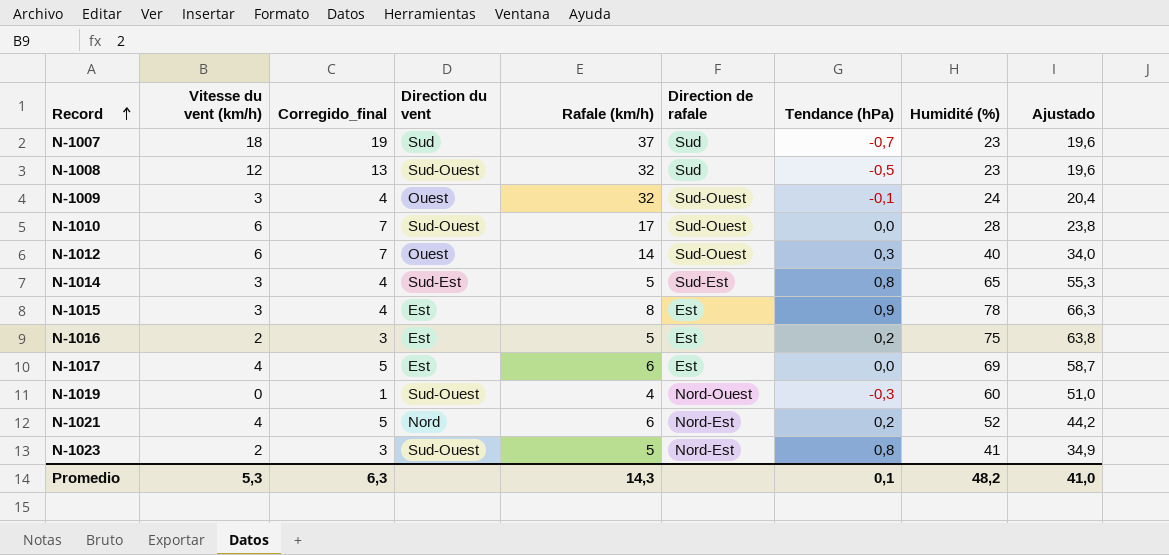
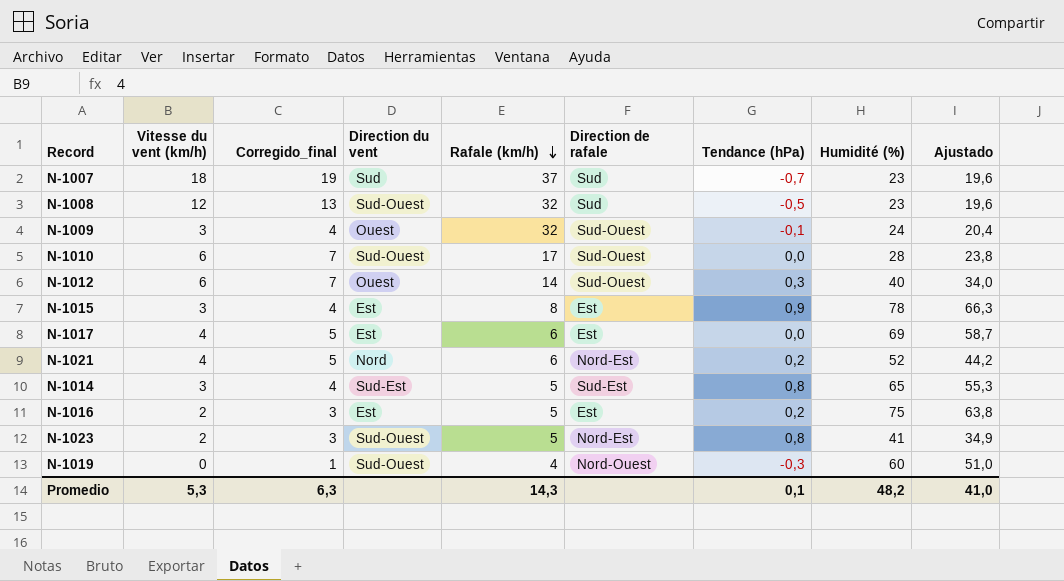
row order: Record ascending -> Rafale (km/h) descending

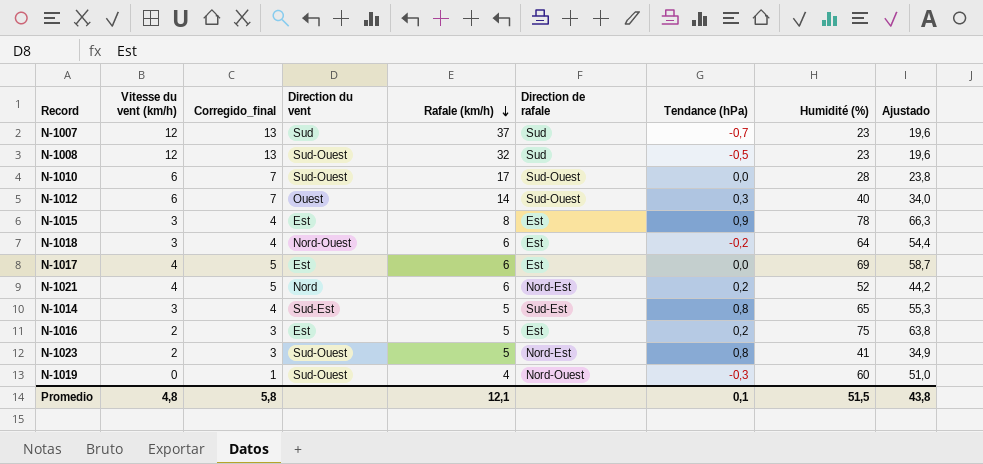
row N-1009: 3 | 4 | Ouest | 32 | Sud-Ouest | -0,1 | 24 | 20,4 -> none
N-1007 | Vitesse du vent (km/h): 18 -> 12
N-1007 | Corregido_final: 19 -> 13
row N-1018: none -> 3 | 4 | Nord-Ouest | 6 | Est | -0,2 | 64 | 54,4
Promedio | Vitesse du vent (km/h): 5,3 -> 4,8
Promedio | Corregido_final: 6,3 -> 5,8
Promedio | Rafale (km/h): 14,3 -> 12,1
Promedio | Humidité (%): 48,2 -> 51,5
Promedio | Ajustado: 41,0 -> 43,8

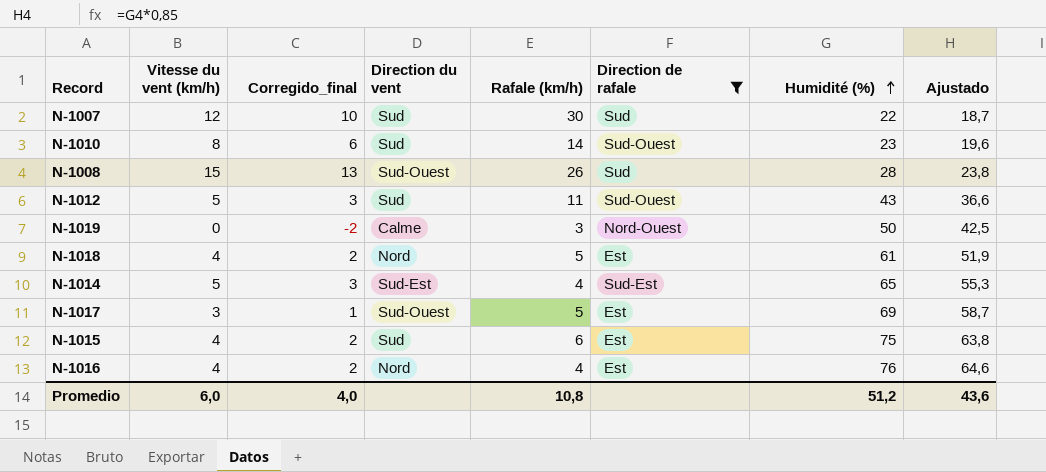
filter: none -> Direction de rafale != Nord-Est
row order: Rafale (km/h) descending -> Humidité (%) ascending
column Tendance (hPa) | position: 7 -> none
column Corregido_final | formula: [Vitesse du vent (km/h)] + 1 -> [Vitesse du vent (km/h)] - 2
N-1007 | Rafale (km/h): 37 -> 30
N-1007 | Humidité (%): 23 -> 22
N-1007 | Ajustado: 19,6 -> 18,7
N-1010 | Vitesse du vent (km/h): 6 -> 8
N-1010 | Direction du vent: Sud-Ouest -> Sud
N-1010 | Rafale (km/h): 17 -> 14
N-1010 | Humidité (%): 28 -> 23
N-1010 | Ajustado: 23,8 -> 19,6
N-1008 | Vitesse du vent (km/h): 12 -> 15
N-1008 | Rafale (km/h): 32 -> 26
N-1008 | Humidité (%): 23 -> 28
N-1008 | Ajustado: 19,6 -> 23,8
N-1012 | Vitesse du vent (km/h): 6 -> 5
N-1012 | Direction du vent: Ouest -> Sud
N-1012 | Rafale (km/h): 14 -> 11
N-1012 | Humidité (%): 40 -> 43
N-1012 | Ajustado: 34,0 -> 36,6
N-1019 | Direction du vent: Sud-Ouest -> Calme
N-1019 | Rafale (km/h): 4 -> 3
N-1019 | Humidité (%): 60 -> 50
N-1019 | Ajustado: 51,0 -> 42,5
N-1018 | Vitesse du vent (km/h): 3 -> 4
N-1018 | Direction du vent: Nord-Ouest -> Nord
N-1018 | Rafale (km/h): 6 -> 5
N-1018 | Humidité (%): 64 -> 61
N-1018 | Ajustado: 54,4 -> 51,9
N-1014 | Vitesse du vent (km/h): 3 -> 5
N-1014 | Rafale (km/h): 5 -> 4
N-1017 | Vitesse du vent (km/h): 4 -> 3
N-1017 | Direction du vent: Est -> Sud-Ouest
N-1017 | Rafale (km/h): 6 -> 5
N-1015 | Vitesse du vent (km/h): 3 -> 4
N-1015 | Direction du vent: Est -> Sud
N-1015 | Rafale (km/h): 8 -> 6
N-1015 | Humidité (%): 78 -> 75
N-1015 | Ajustado: 66,3 -> 63,8
N-1016 | Vitesse du vent (km/h): 2 -> 4
N-1016 | Direction du vent: Est -> Nord
N-1016 | Rafale (km/h): 5 -> 4
N-1016 | Humidité (%): 75 -> 76
N-1016 | Ajustado: 63,8 -> 64,6
Promedio | Vitesse du vent (km/h): 4,8 -> 6,0
Promedio | Corregido_final: 5,8 -> 4,0
Promedio | Rafale (km/h): 12,1 -> 10,8
Promedio | Humidité (%): 51,5 -> 51,2
Promedio | Ajustado: 43,8 -> 43,6

